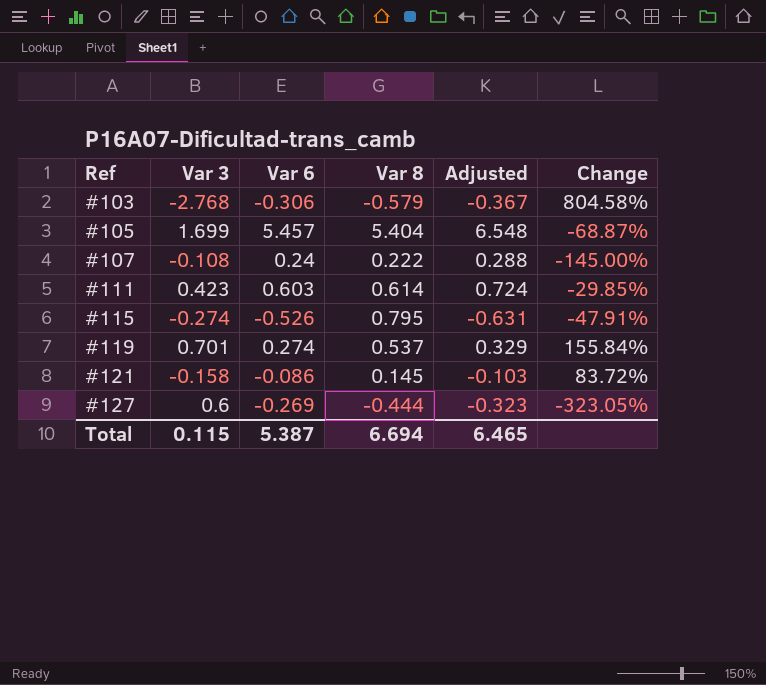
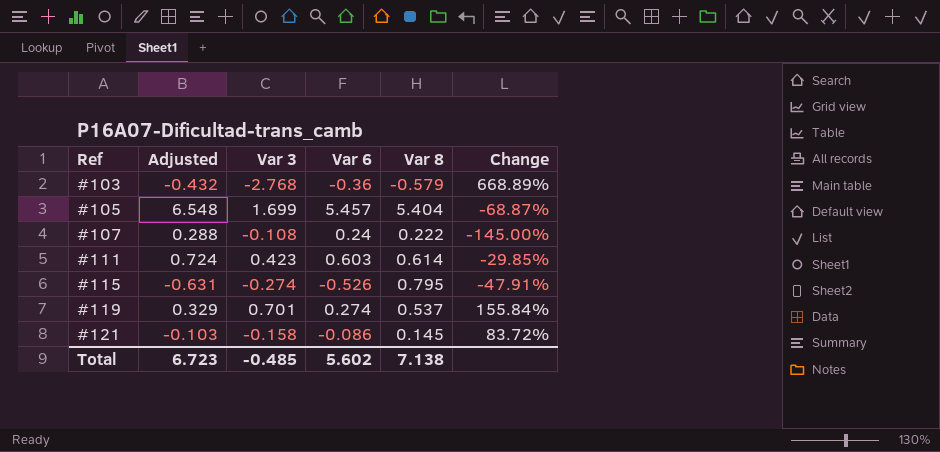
column Adjusted | position: 5 -> 2
row #127: 0.6 | -0.269 | -0.444 | -0.323 | -323.05% -> none
#103 | Adjusted: -0.367 -> -0.432
#103 | Var 6: -0.306 -> -0.36
#103 | Change: 804.58% -> 668.89%
Total | Adjusted: 6.465 -> 6.723
Total | Var 3: 0.115 -> -0.485
Total | Var 6: 5.387 -> 5.602
Total | Var 8: 6.694 -> 7.138

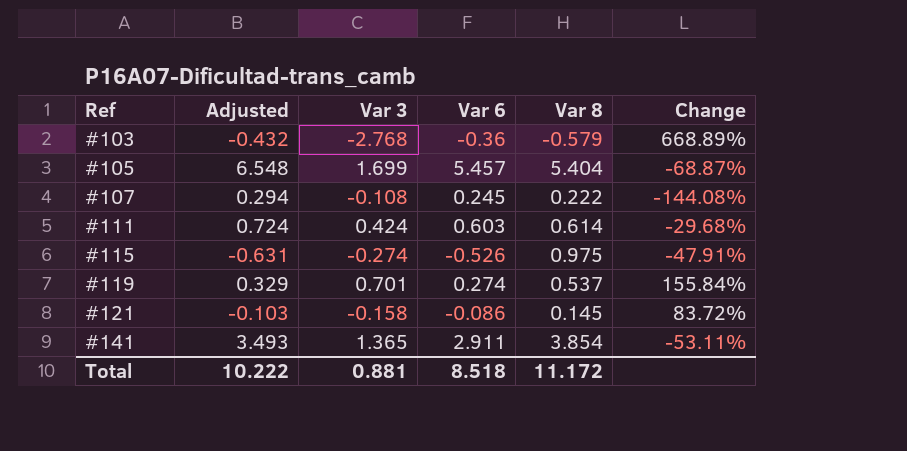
#107 | Adjusted: 0.288 -> 0.294
#107 | Var 6: 0.24 -> 0.245
#107 | Change: -145.00% -> -144.08%
#111 | Var 3: 0.423 -> 0.424
#111 | Change: -29.85% -> -29.68%
#115 | Var 8: 0.795 -> 0.975
row #141: none -> 3.493 | 1.365 | 2.911 | 3.854 | -53.11%
Total | Adjusted: 6.723 -> 10.222
Total | Var 3: -0.485 -> 0.881
Total | Var 6: 5.602 -> 8.518
Total | Var 8: 7.138 -> 11.172

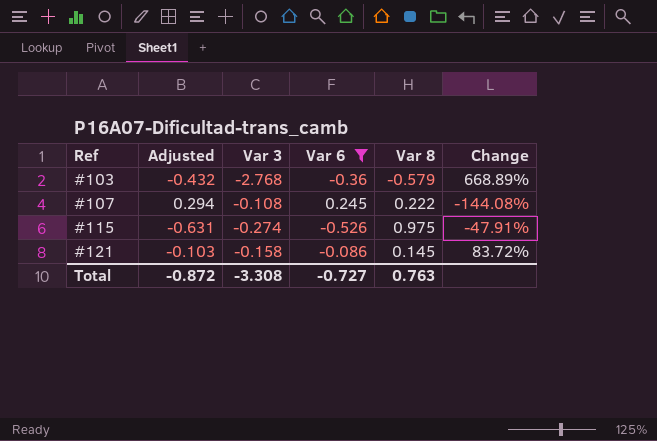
filter: none -> Var 6 <= 0.245
Total | Adjusted: 10.222 -> -0.872
Total | Var 3: 0.881 -> -3.308
Total | Var 6: 8.518 -> -0.727
Total | Var 8: 11.172 -> 0.763

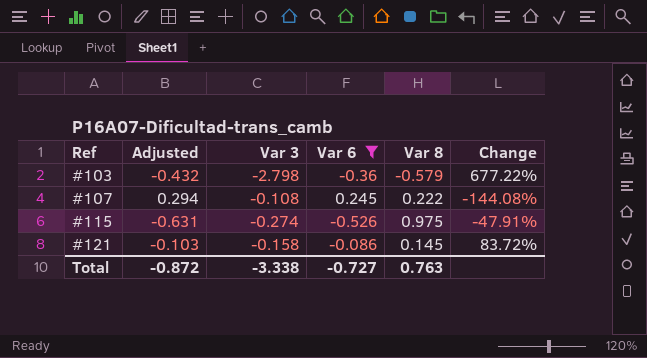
#103 | Var 3: -2.768 -> -2.798
#103 | Change: 668.89% -> 677.22%
Total | Var 3: -3.308 -> -3.338

